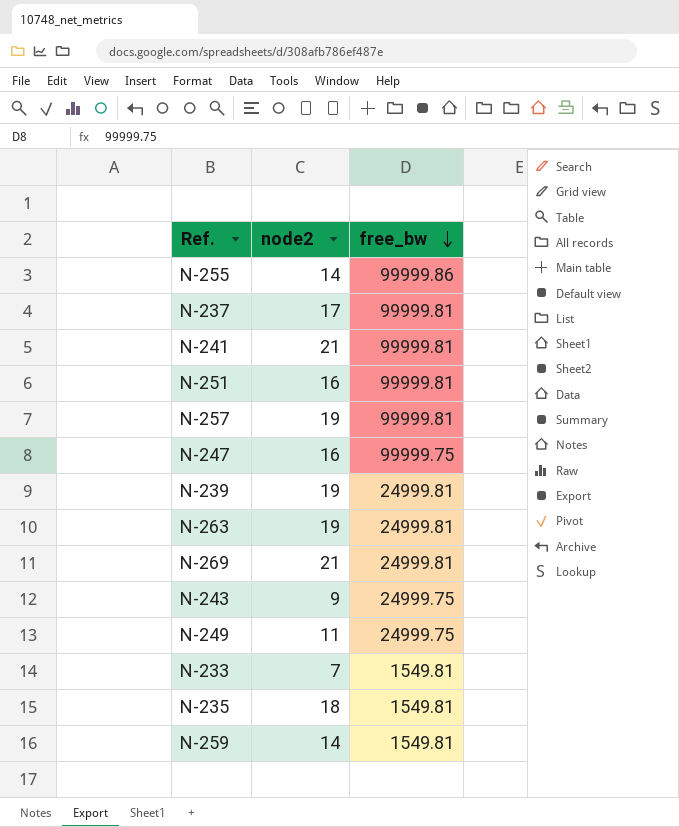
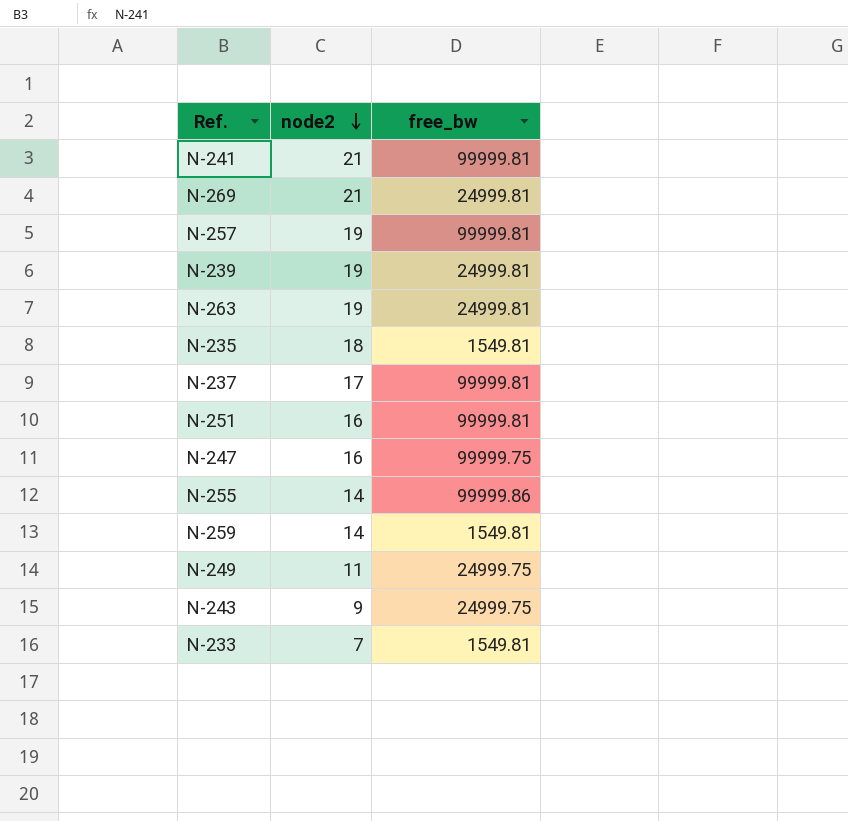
row order: free_bw descending -> node2 descending

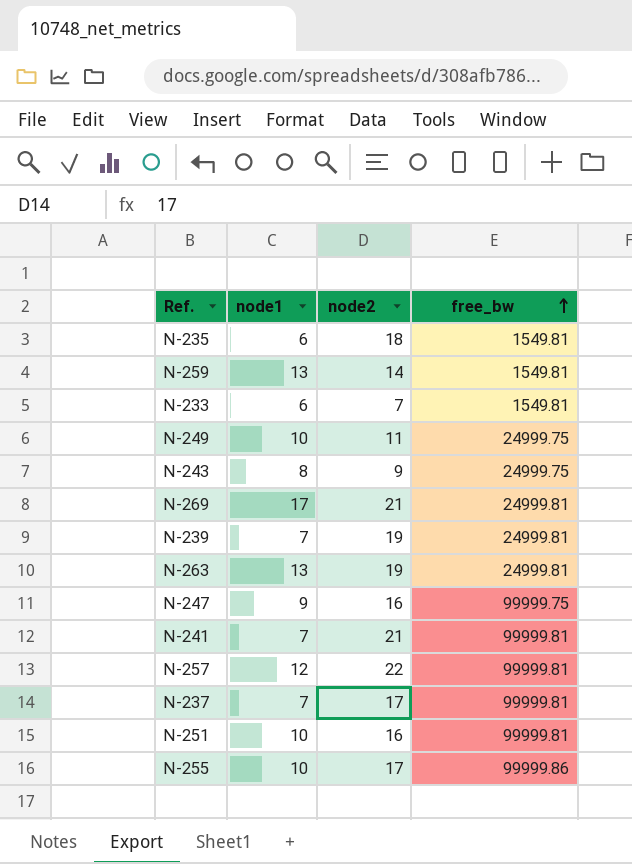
row order: node2 descending -> free_bw ascending
column node1 | position: none -> 2
N-257 | node2: 19 -> 22
N-255 | node2: 14 -> 17

